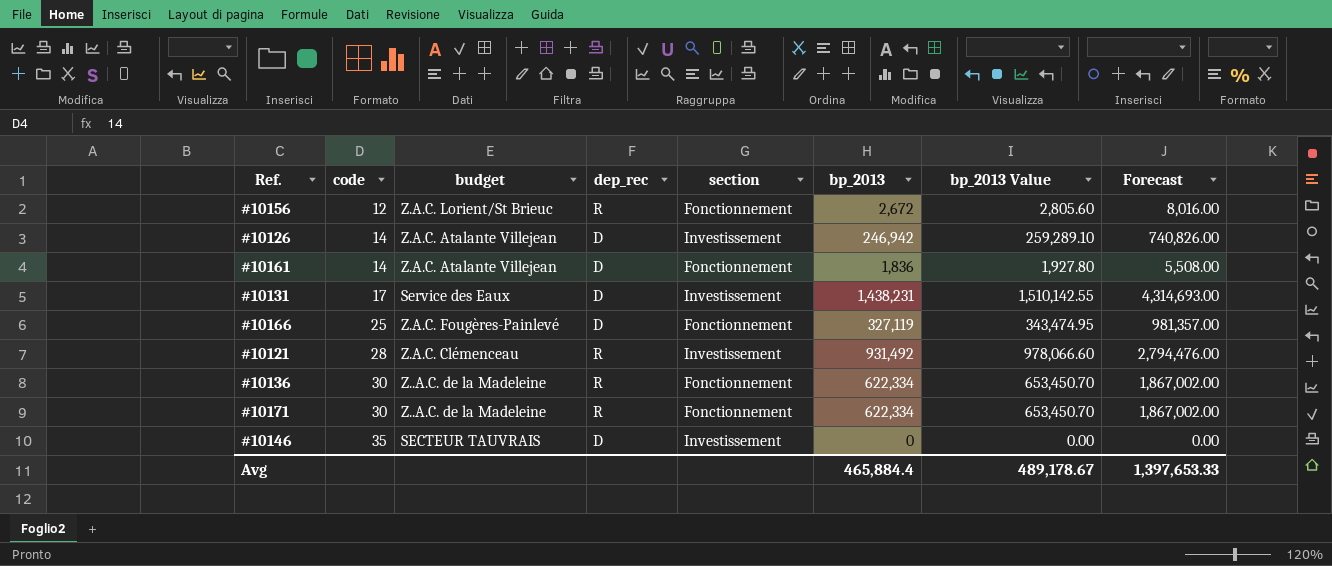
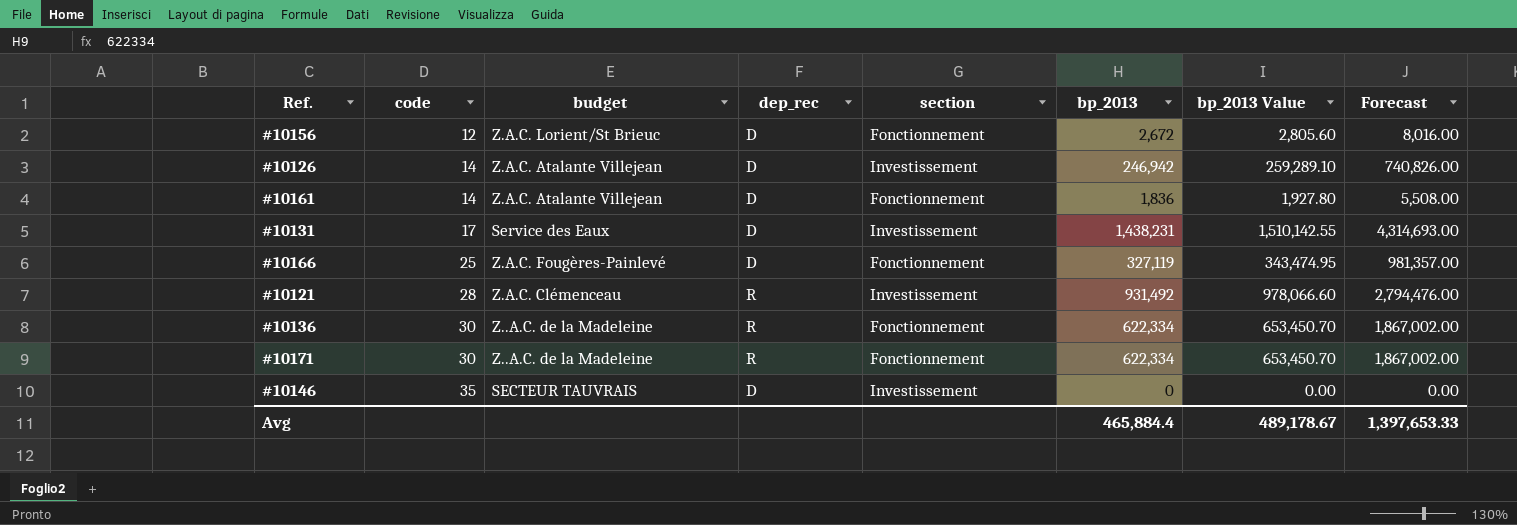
#10156 | dep_rec: R -> D

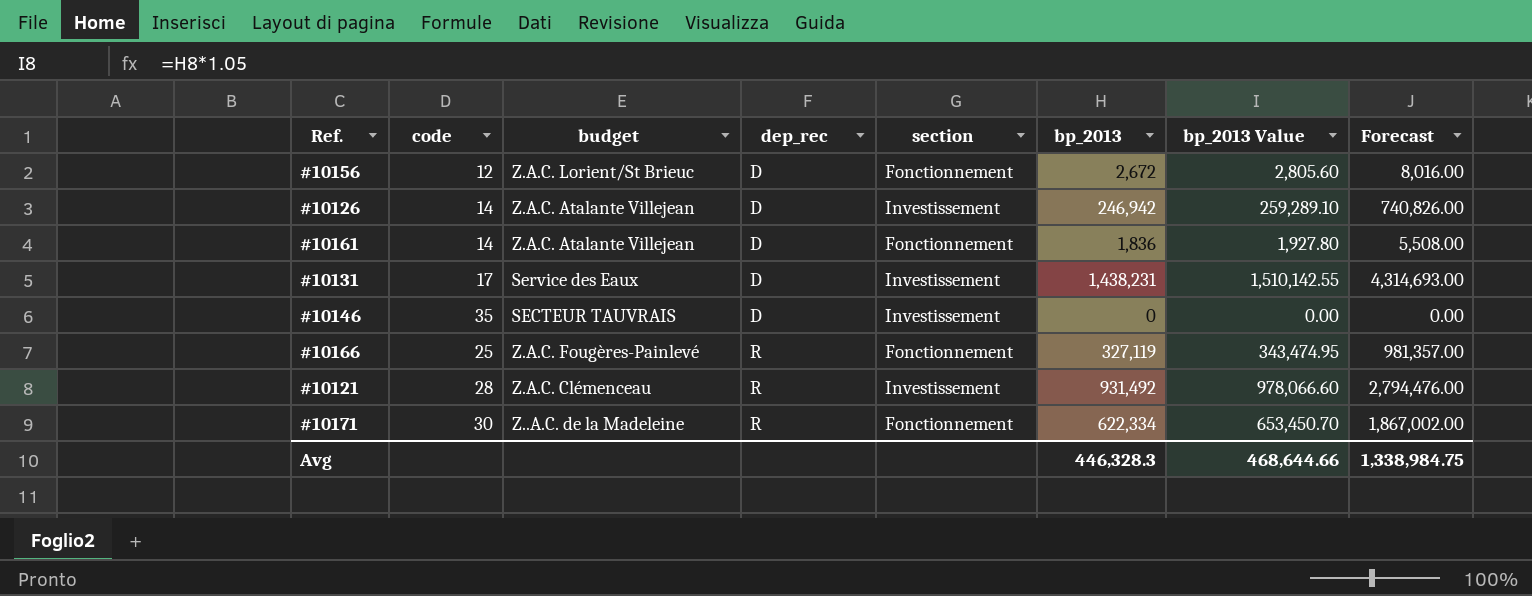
row order: code ascending -> dep_rec ascending
row #10136: 30 | Z..A.C. de la Madeleine | R | Fonctionnement | 622,334 | 653,450.70 | 1,867,002.00 -> none
#10166 | dep_rec: D -> R
Avg | bp_2013: 465,884.4 -> 446,328.3
Avg | bp_2013 Value: 489,178.67 -> 468,644.66
Avg | Forecast: 1,397,653.33 -> 1,338,984.75

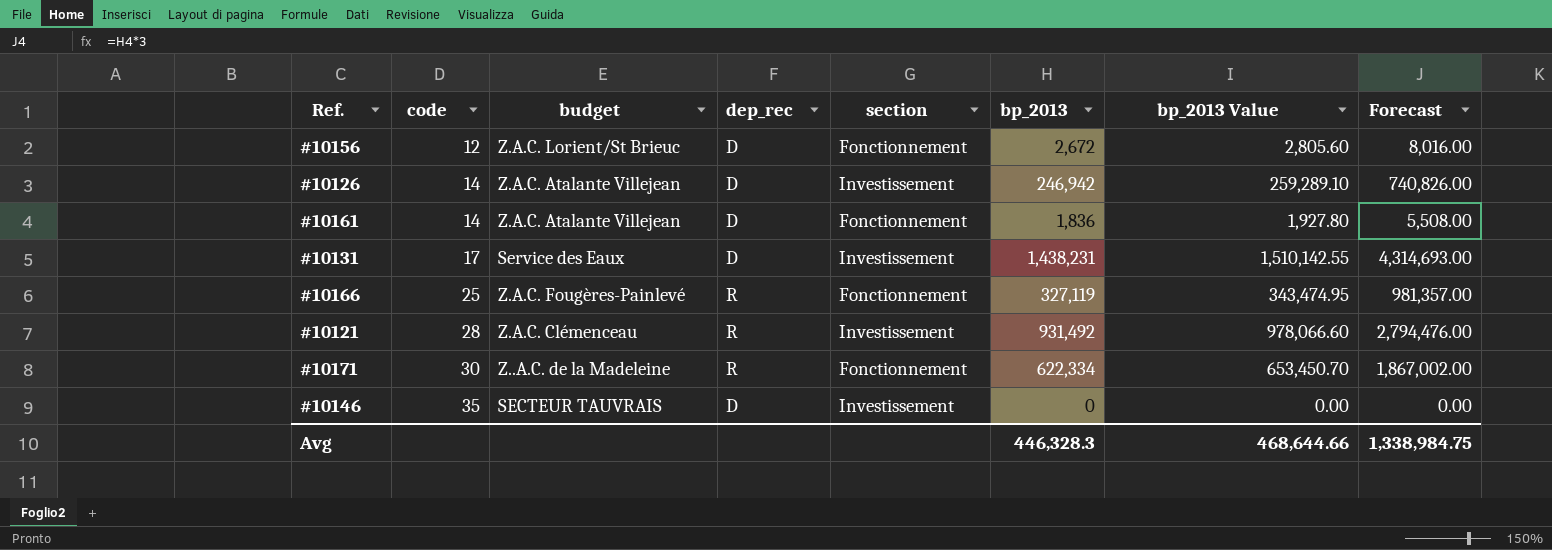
row order: dep_rec ascending -> code ascending

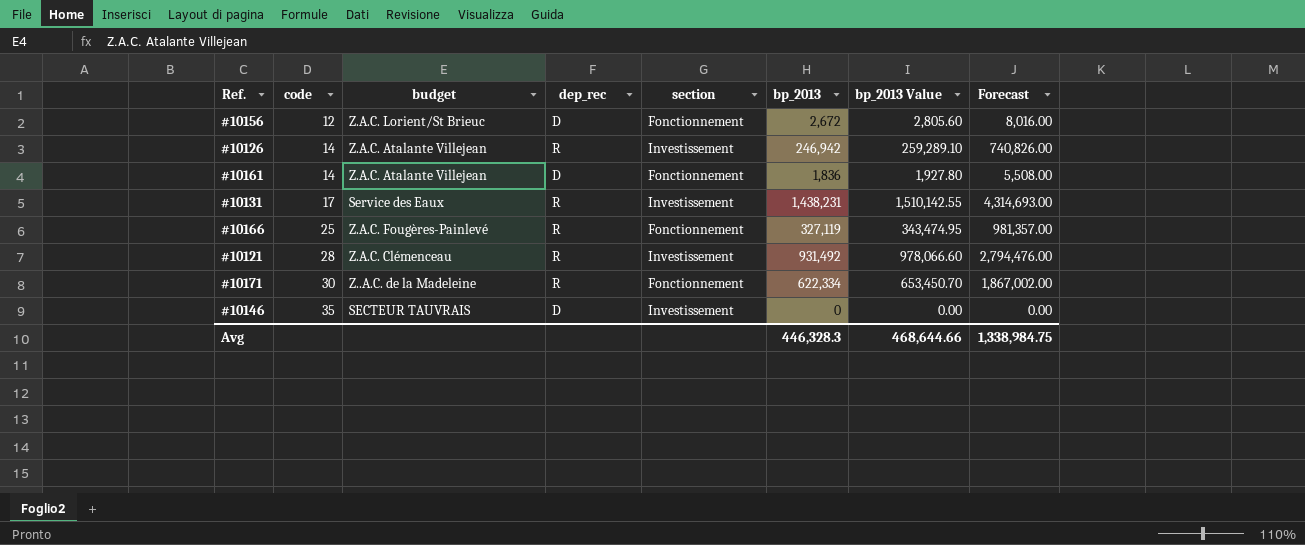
#10126 | dep_rec: D -> R
#10131 | dep_rec: D -> R

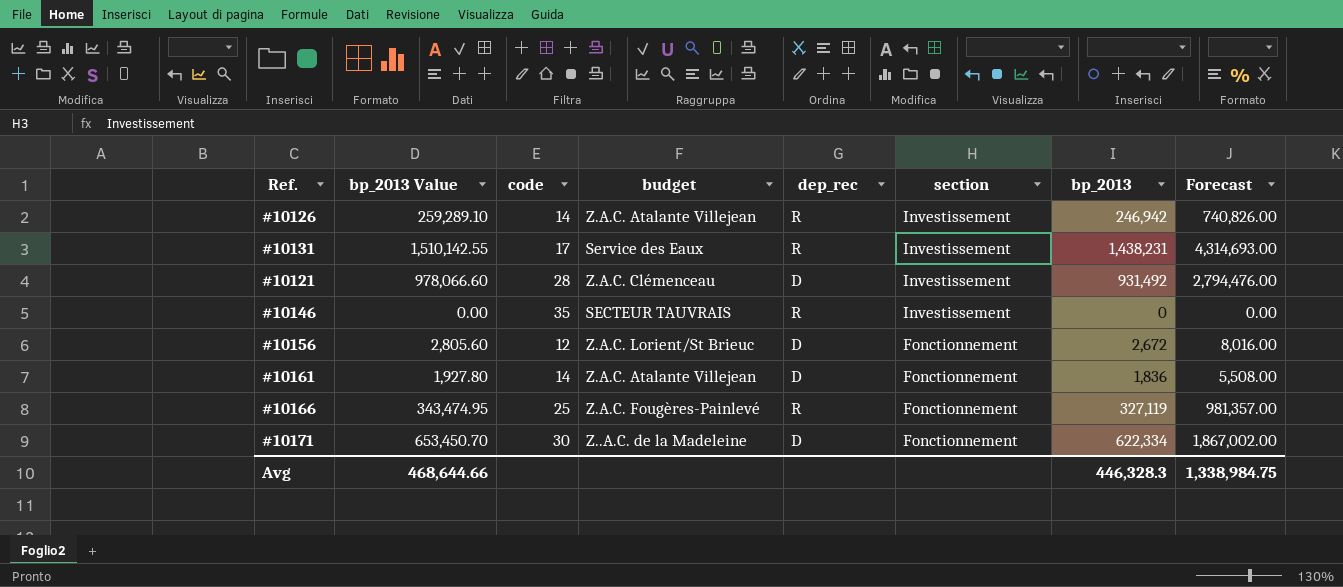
row order: code ascending -> section descending
column bp_2013 Value | position: 7 -> 2
#10121 | dep_rec: R -> D
#10146 | dep_rec: D -> R
#10171 | dep_rec: R -> D

